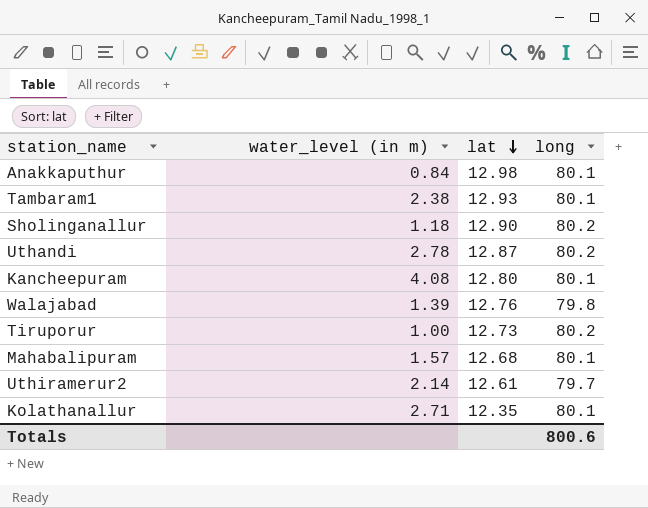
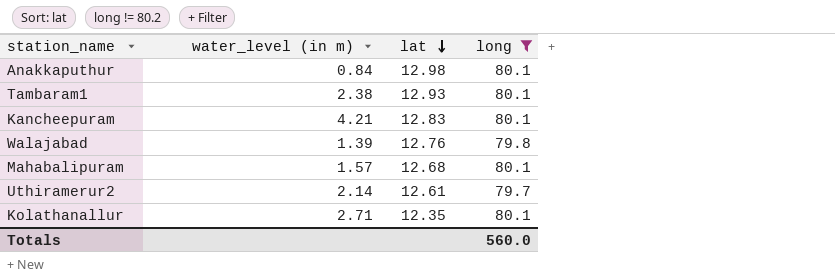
filter: none -> long != 80.2
Kancheepuram | water_level (in m): 4.08 -> 4.21
Kancheepuram | lat: 12.80 -> 12.83
Totals | long: 800.6 -> 560.0

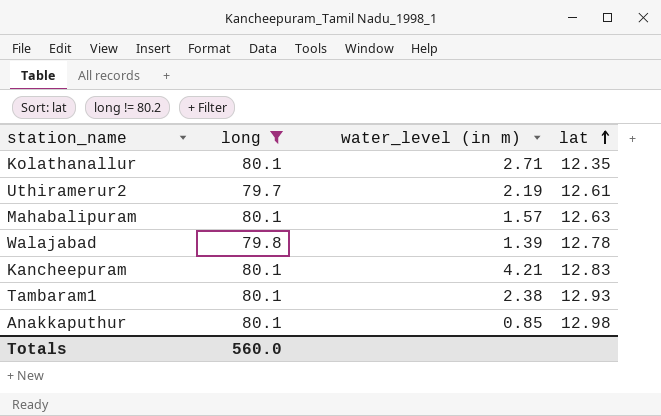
row order: lat descending -> lat ascending
column long | position: 4 -> 2
Uthiramerur2 | water_level (in m): 2.14 -> 2.19
Mahabalipuram | lat: 12.68 -> 12.63
Walajabad | lat: 12.76 -> 12.78
Anakkaputhur | water_level (in m): 0.84 -> 0.85

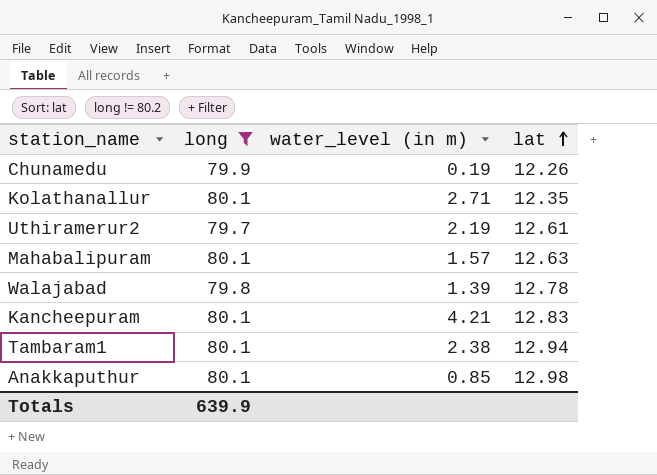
row Chunamedu: none -> 79.9 | 0.19 | 12.26
Tambaram1 | lat: 12.93 -> 12.94
Totals | long: 560.0 -> 639.9

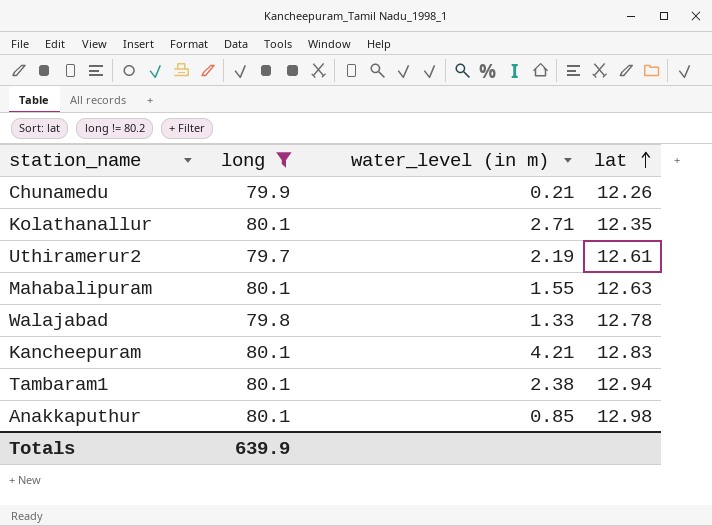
Chunamedu | water_level (in m): 0.19 -> 0.21
Mahabalipuram | water_level (in m): 1.57 -> 1.55
Walajabad | water_level (in m): 1.39 -> 1.33

